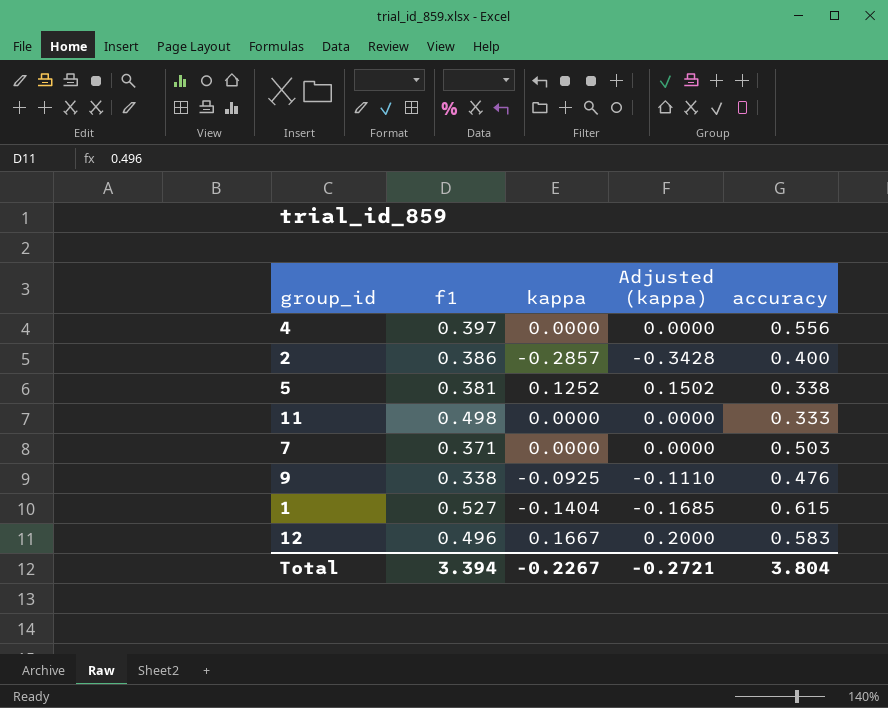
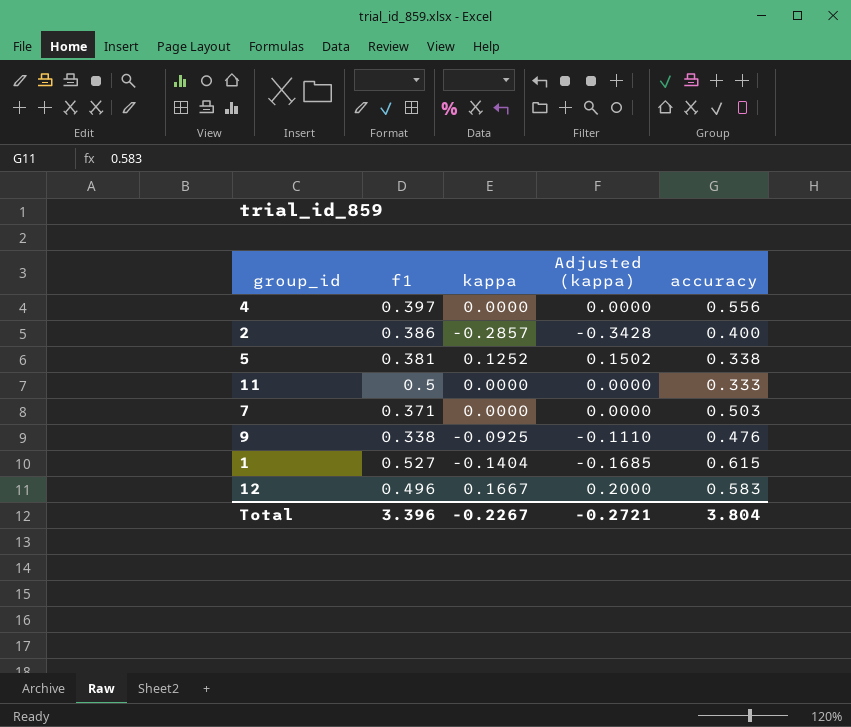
11 | f1: 0.498 -> 0.5
Total | f1: 3.394 -> 3.396

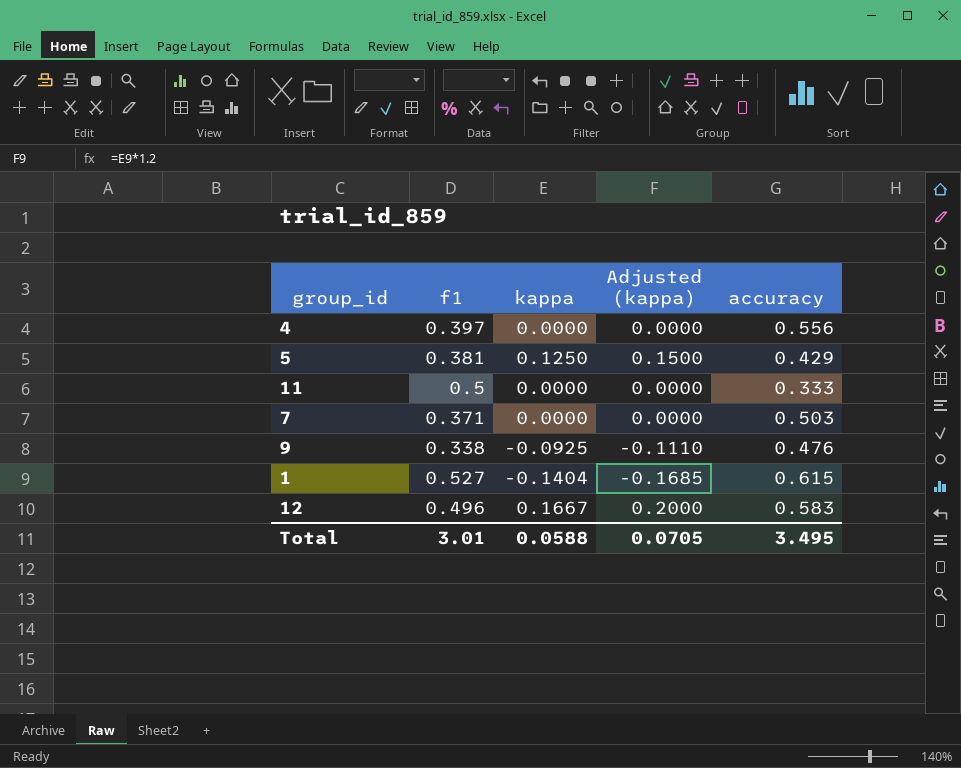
row 2: 0.386 | -0.2857 | -0.3428 | 0.400 -> none
5 | kappa: 0.1252 -> 0.1250
5 | Adjusted (kappa): 0.1502 -> 0.1500
5 | accuracy: 0.338 -> 0.429
Total | f1: 3.396 -> 3.01
Total | kappa: -0.2267 -> 0.0588
Total | Adjusted (kappa): -0.2721 -> 0.0705
Total | accuracy: 3.804 -> 3.495

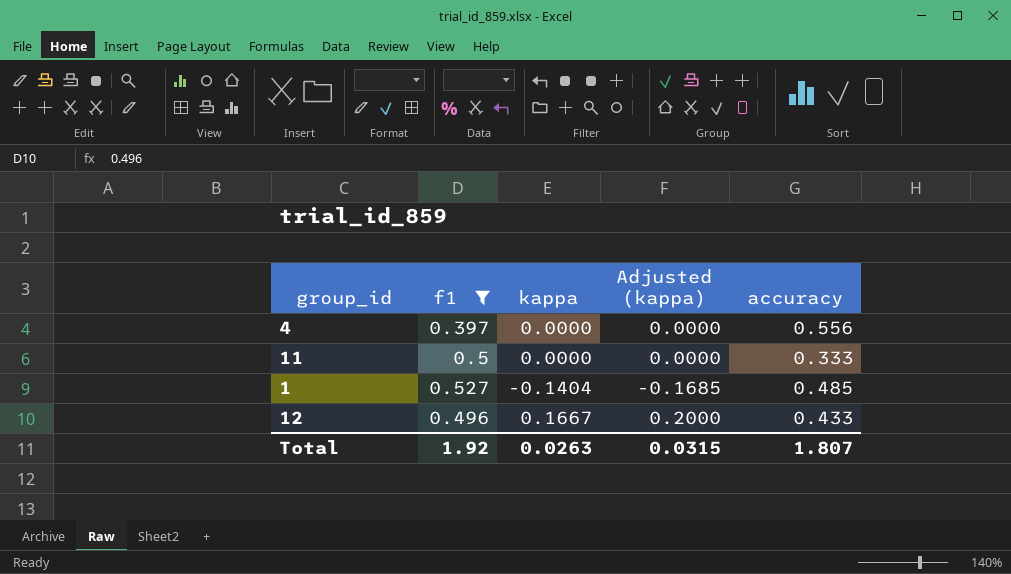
filter: none -> f1 >= 0.397
1 | accuracy: 0.615 -> 0.485
12 | accuracy: 0.583 -> 0.433
Total | f1: 3.01 -> 1.92
Total | kappa: 0.0588 -> 0.0263
Total | Adjusted (kappa): 0.0705 -> 0.0315
Total | accuracy: 3.495 -> 1.807

